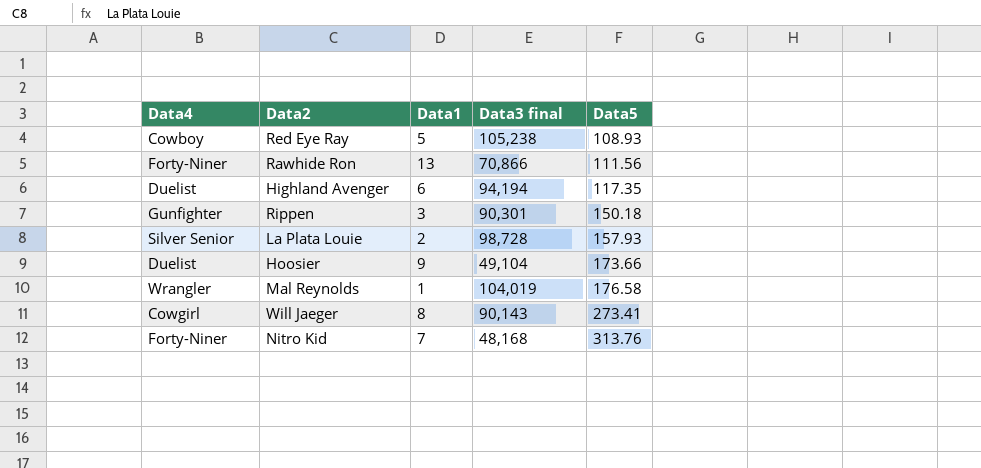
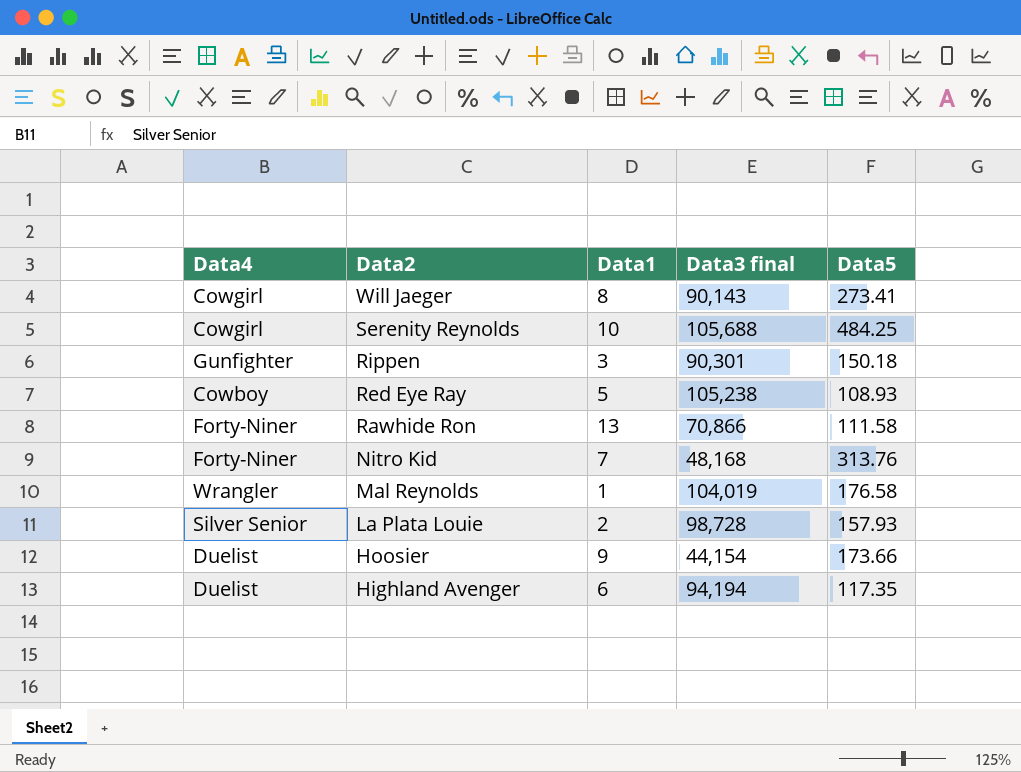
row order: Data5 ascending -> Data2 descending
row Serenity Reynolds: none -> Cowgirl | 10 | 105,688 | 484.25
Rawhide Ron | Data5: 111.56 -> 111.58
Hoosier | Data3 final: 49,104 -> 44,154

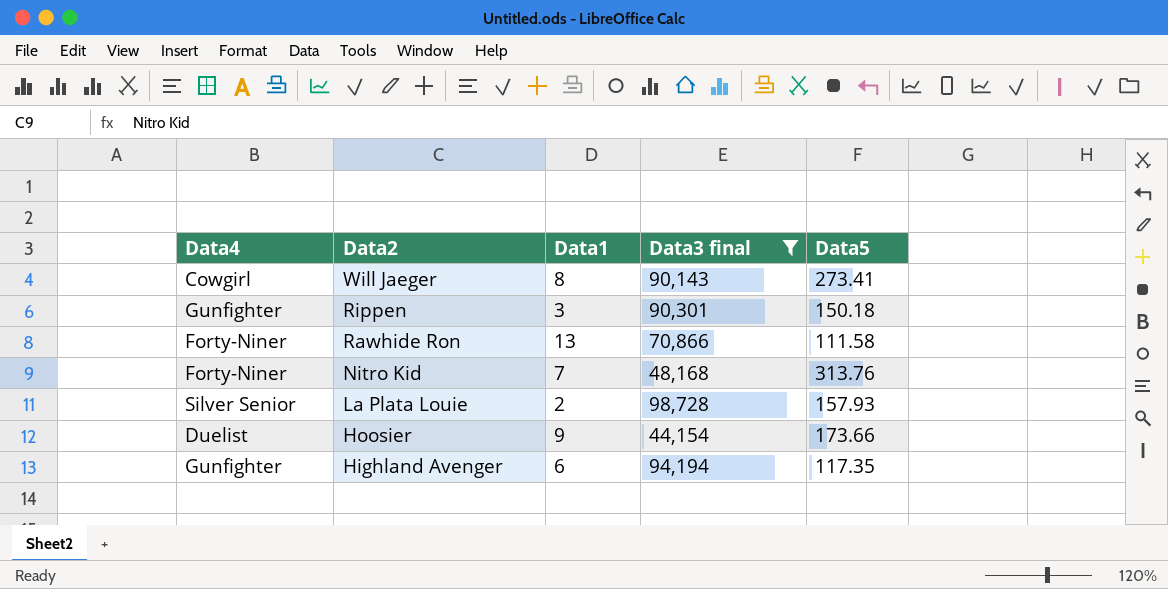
filter: none -> Data3 final <= 98,728
Highland Avenger | Data4: Duelist -> Gunfighter

